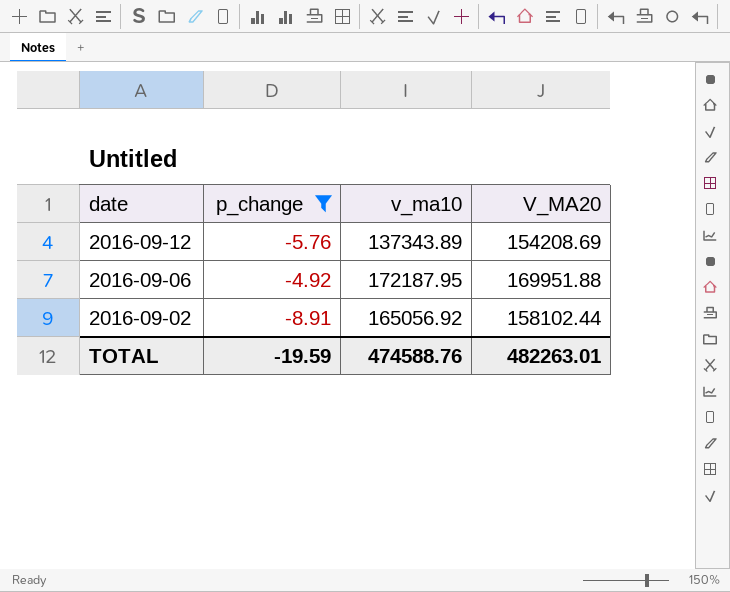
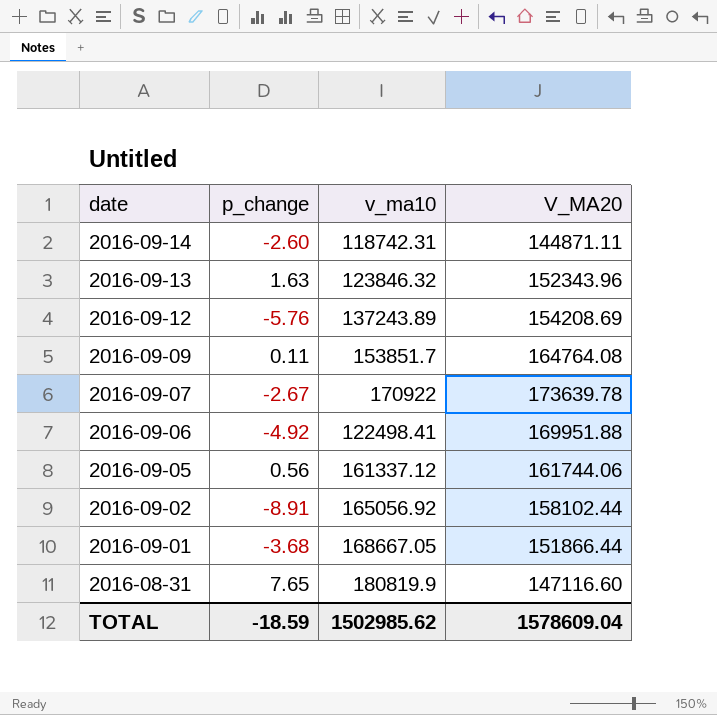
filter: p_change <= -4.92 -> none
2016-09-12 | v_ma10: 137343.89 -> 137243.89
2016-09-06 | v_ma10: 172187.95 -> 122498.41
TOTAL | p_change: -19.59 -> -18.59
TOTAL | v_ma10: 474588.76 -> 1502985.62
TOTAL | V_MA20: 482263.01 -> 1578609.04

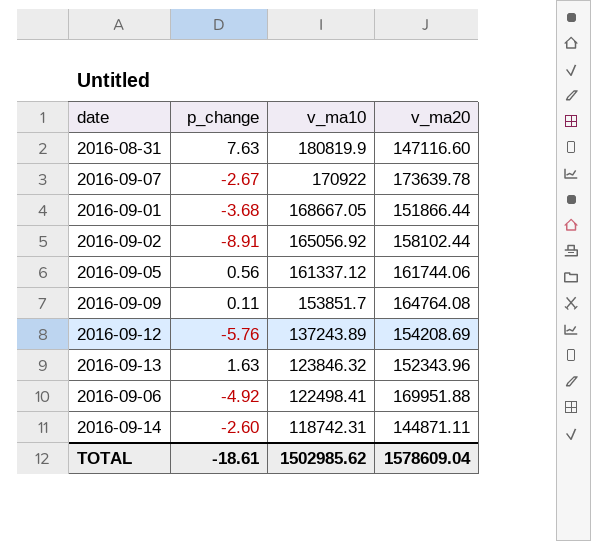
row order: date descending -> v_ma10 descending
column name: V_MA20 -> v_ma20
2016-08-31 | p_change: 7.65 -> 7.63
TOTAL | p_change: -18.59 -> -18.61

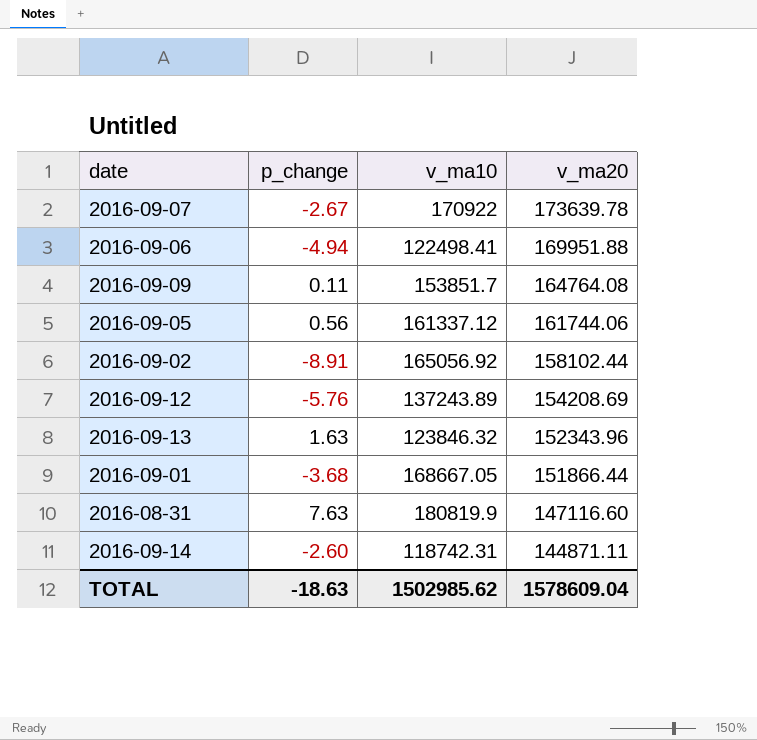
row order: v_ma10 descending -> v_ma20 descending
2016-09-06 | p_change: -4.92 -> -4.94
TOTAL | p_change: -18.61 -> -18.63

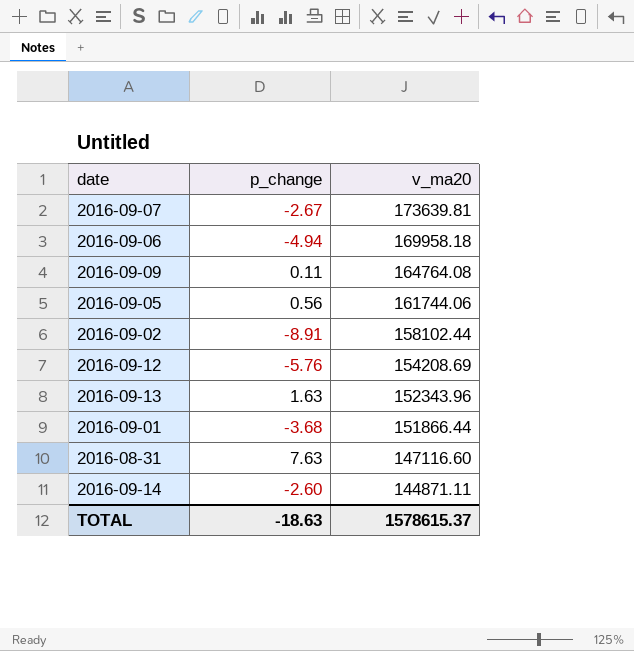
column v_ma10 | position: 3 -> none
2016-09-07 | v_ma20: 173639.78 -> 173639.81
2016-09-06 | v_ma20: 169951.88 -> 169958.18
TOTAL | v_ma20: 1578609.04 -> 1578615.37

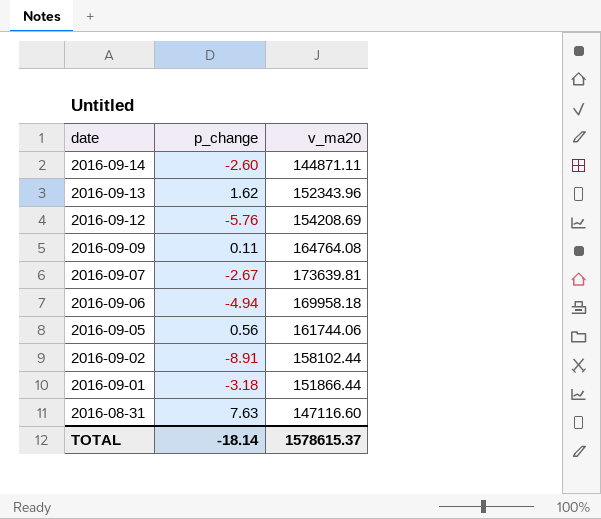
row order: v_ma20 descending -> date descending
2016-09-13 | p_change: 1.63 -> 1.62
2016-09-01 | p_change: -3.68 -> -3.18
TOTAL | p_change: -18.63 -> -18.14

